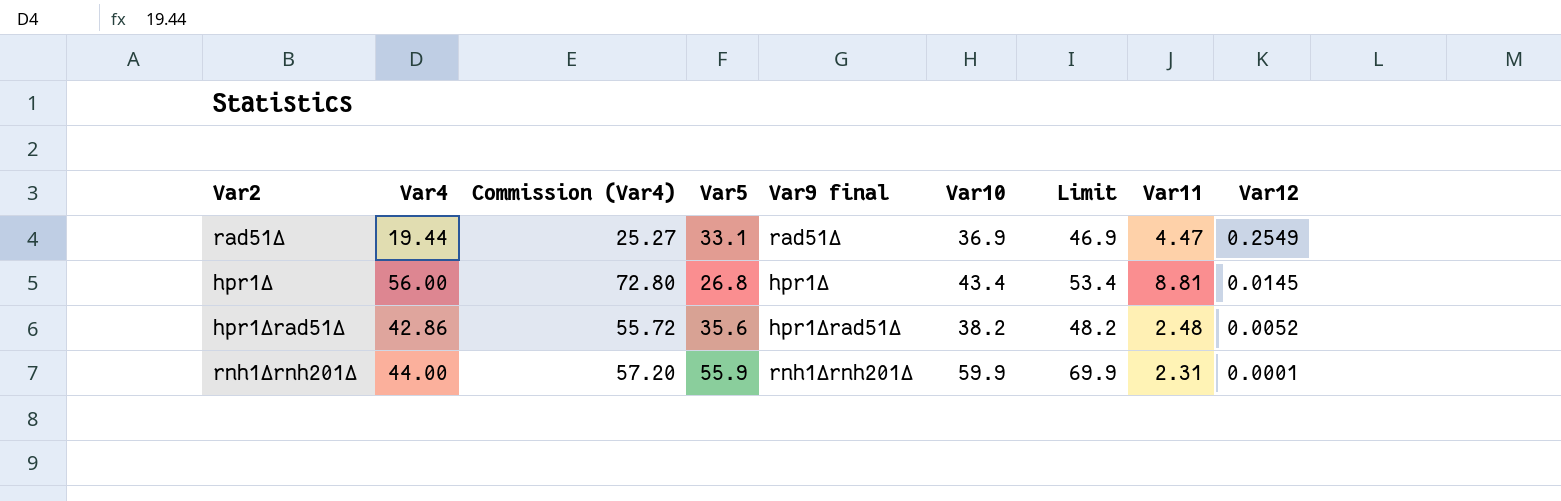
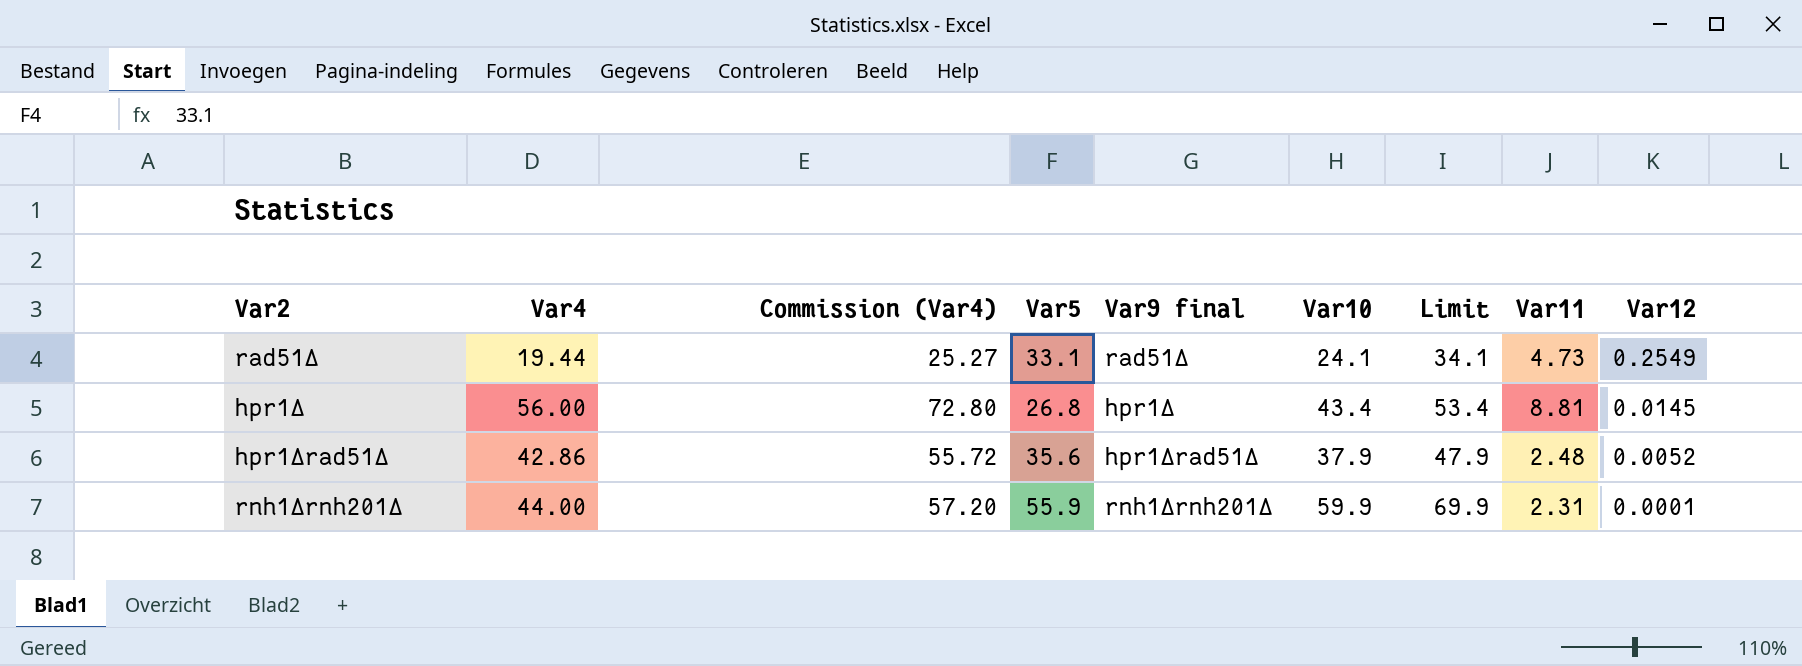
rad51Δ | Var10: 36.9 -> 24.1
rad51Δ | Limit: 46.9 -> 34.1
rad51Δ | Var11: 4.47 -> 4.73
hpr1Δrad51Δ | Var10: 38.2 -> 37.9
hpr1Δrad51Δ | Limit: 48.2 -> 47.9

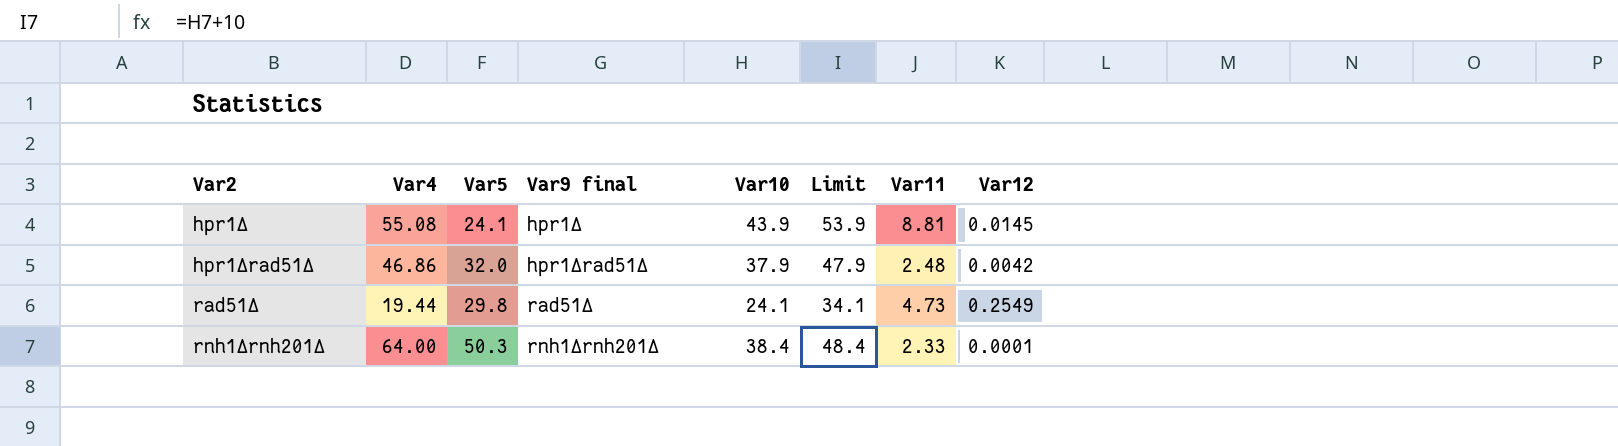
row order: Var12 descending -> Var2 ascending
column Commission (Var4) | formula: [Var4] * 1.3 -> none
hpr1Δ | Var4: 56.00 -> 55.08
hpr1Δ | Var5: 26.8 -> 24.1
hpr1Δ | Var10: 43.4 -> 43.9
hpr1Δ | Limit: 53.4 -> 53.9
hpr1Δrad51Δ | Var4: 42.86 -> 46.86
hpr1Δrad51Δ | Var5: 35.6 -> 32.0
hpr1Δrad51Δ | Var12: 0.0052 -> 0.0042
rad51Δ | Var5: 33.1 -> 29.8
rnh1Δrnh201Δ | Var4: 44.00 -> 64.00
rnh1Δrnh201Δ | Var5: 55.9 -> 50.3
rnh1Δrnh201Δ | Var10: 59.9 -> 38.4
rnh1Δrnh201Δ | Limit: 69.9 -> 48.4
rnh1Δrnh201Δ | Var11: 2.31 -> 2.33

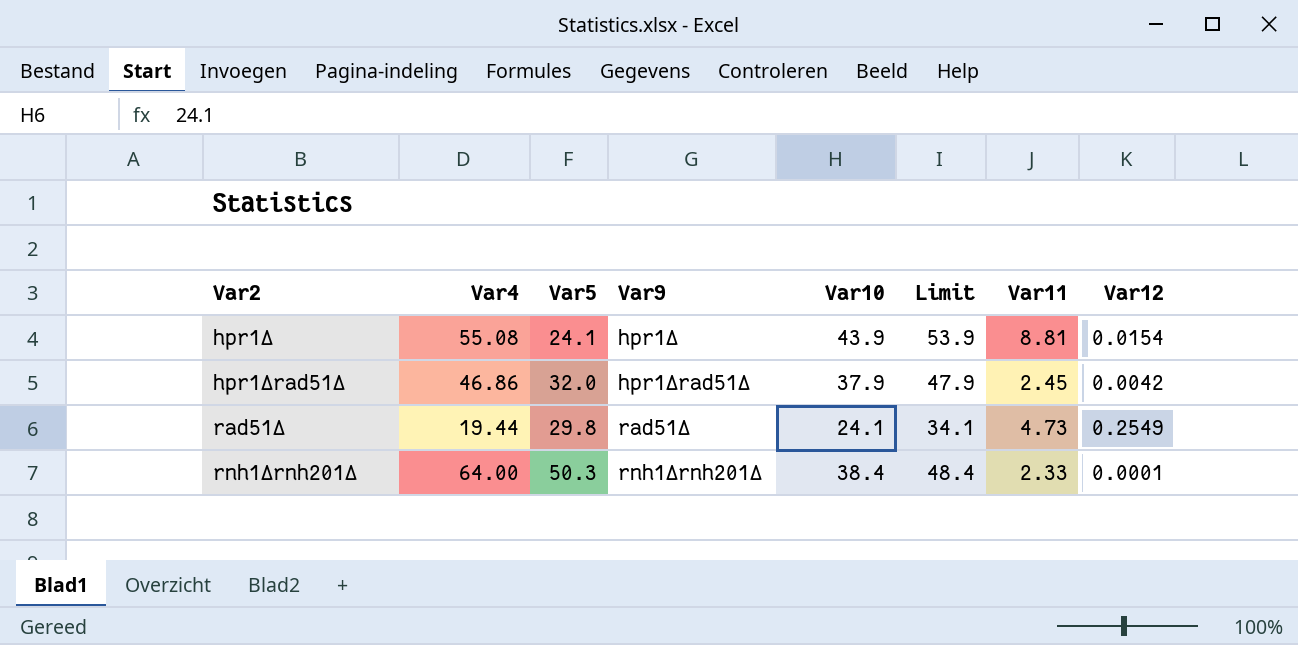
column name: Var9 final -> Var9
hpr1Δ | Var12: 0.0145 -> 0.0154
hpr1Δrad51Δ | Var11: 2.48 -> 2.45

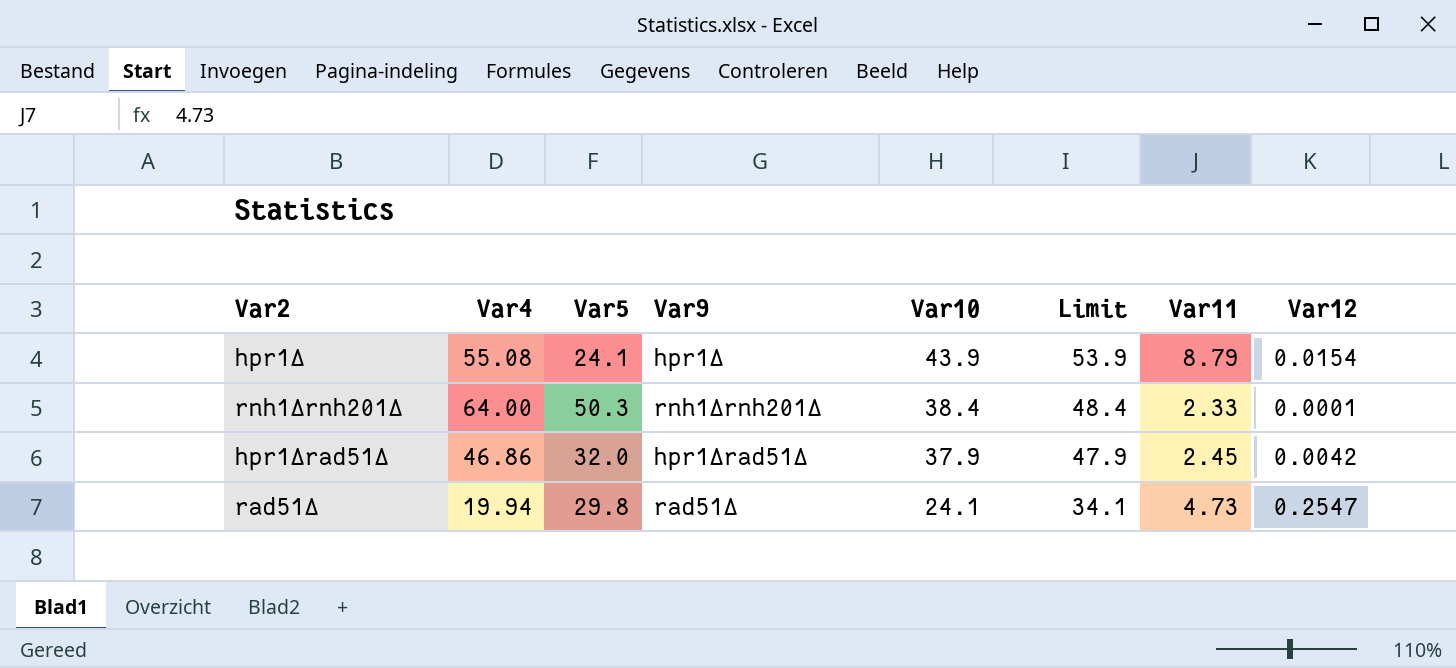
row order: Var2 ascending -> Var10 descending
hpr1Δ | Var11: 8.81 -> 8.79
rad51Δ | Var4: 19.44 -> 19.94
rad51Δ | Var12: 0.2549 -> 0.2547

